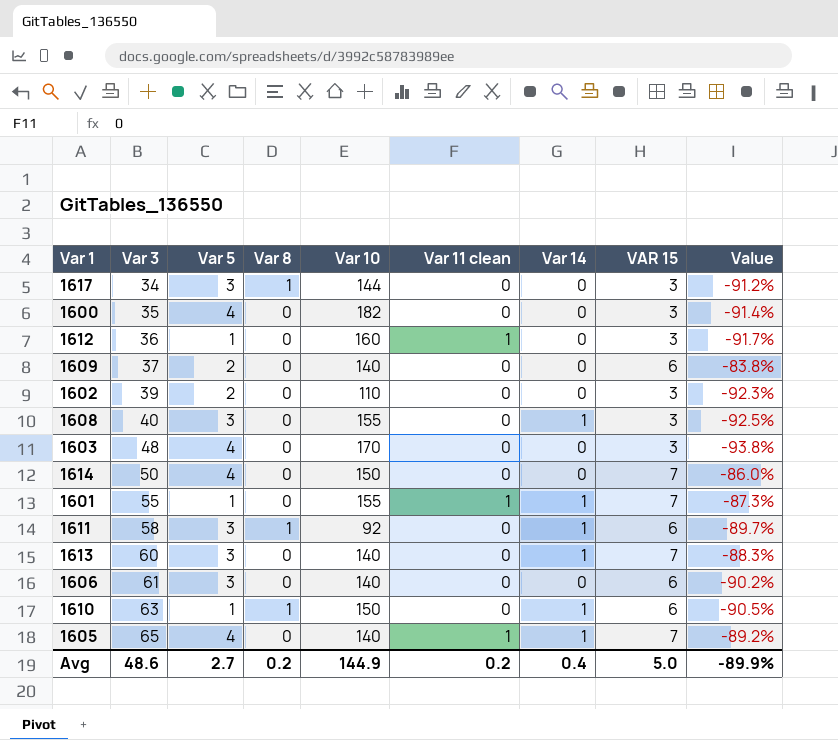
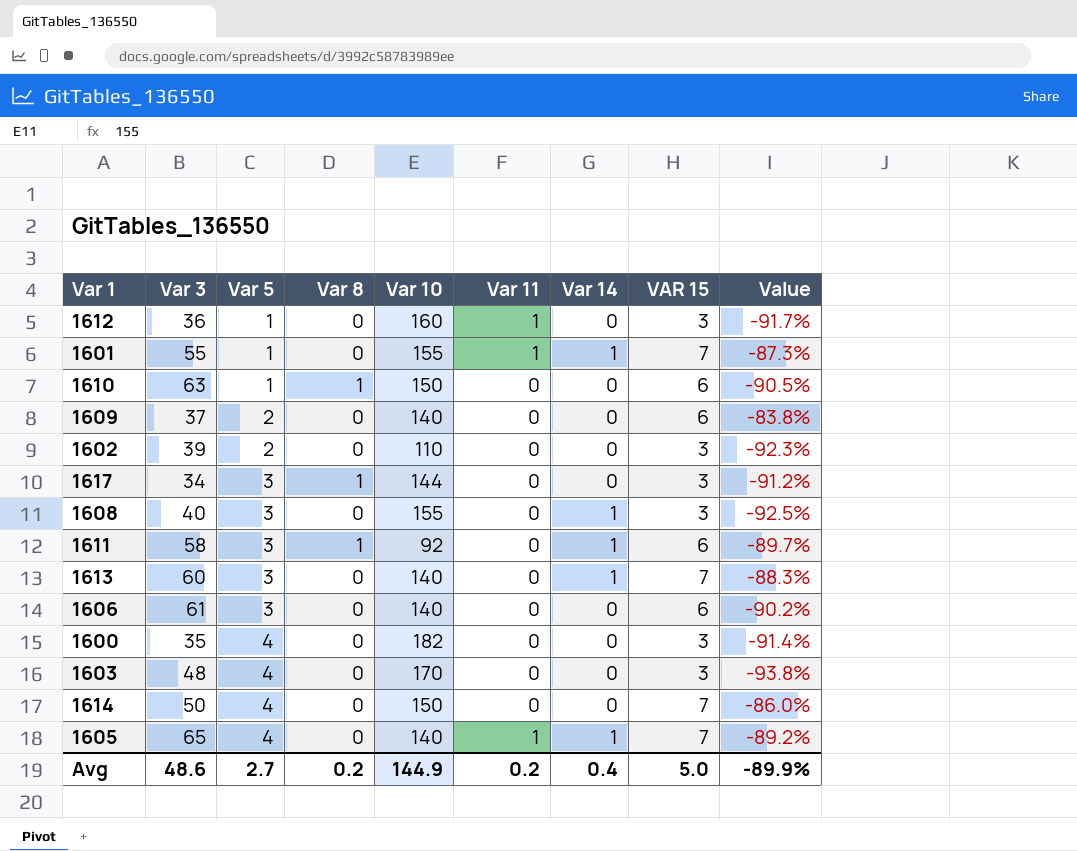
row order: Var 3 ascending -> Var 5 ascending
column name: Var 11 clean -> Var 11
1610 | Var 14: 1 -> 0

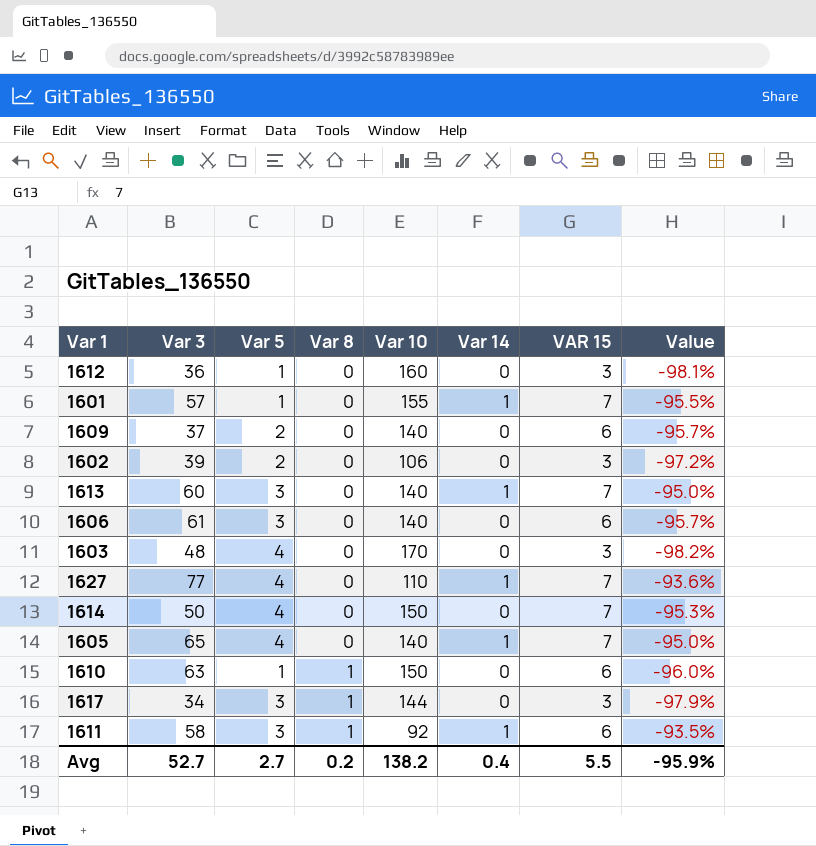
row order: Var 5 ascending -> Var 8 ascending
column Var 11 | position: 6 -> none
column Value | formula: ([VAR 15] - [Var 3]) / [Var 3] -> ([VAR 15] - [Var 10]) / [Var 10]
row 1608: 40 | 3 | 0 | 155 | 0 | 1 | 3 | -92.5% -> none
row 1600: 35 | 4 | 0 | 182 | 0 | 0 | 3 | -91.4% -> none
1601 | Var 3: 55 -> 57
1602 | Var 10: 110 -> 106
row 1627: none -> 77 | 4 | 0 | 110 | 1 | 7 | -93.6%
Avg | Var 3: 48.6 -> 52.7
Avg | Var 10: 144.9 -> 138.2
Avg | VAR 15: 5.0 -> 5.5
Avg | Value: -89.9% -> -95.9%

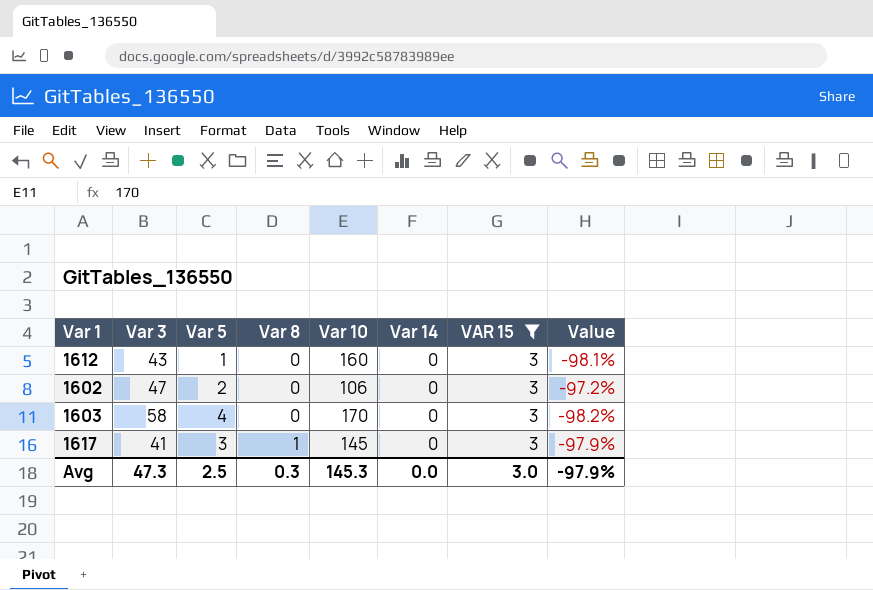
filter: none -> VAR 15 = 3
1612 | Var 3: 36 -> 43
1602 | Var 3: 39 -> 47
1603 | Var 3: 48 -> 58
1617 | Var 3: 34 -> 41
1617 | Var 10: 144 -> 145
Avg | Var 3: 52.7 -> 47.3
Avg | Var 5: 2.7 -> 2.5
Avg | Var 8: 0.2 -> 0.3
Avg | Var 10: 138.2 -> 145.3
Avg | Var 14: 0.4 -> 0.0
Avg | VAR 15: 5.5 -> 3.0
Avg | Value: -95.9% -> -97.9%

